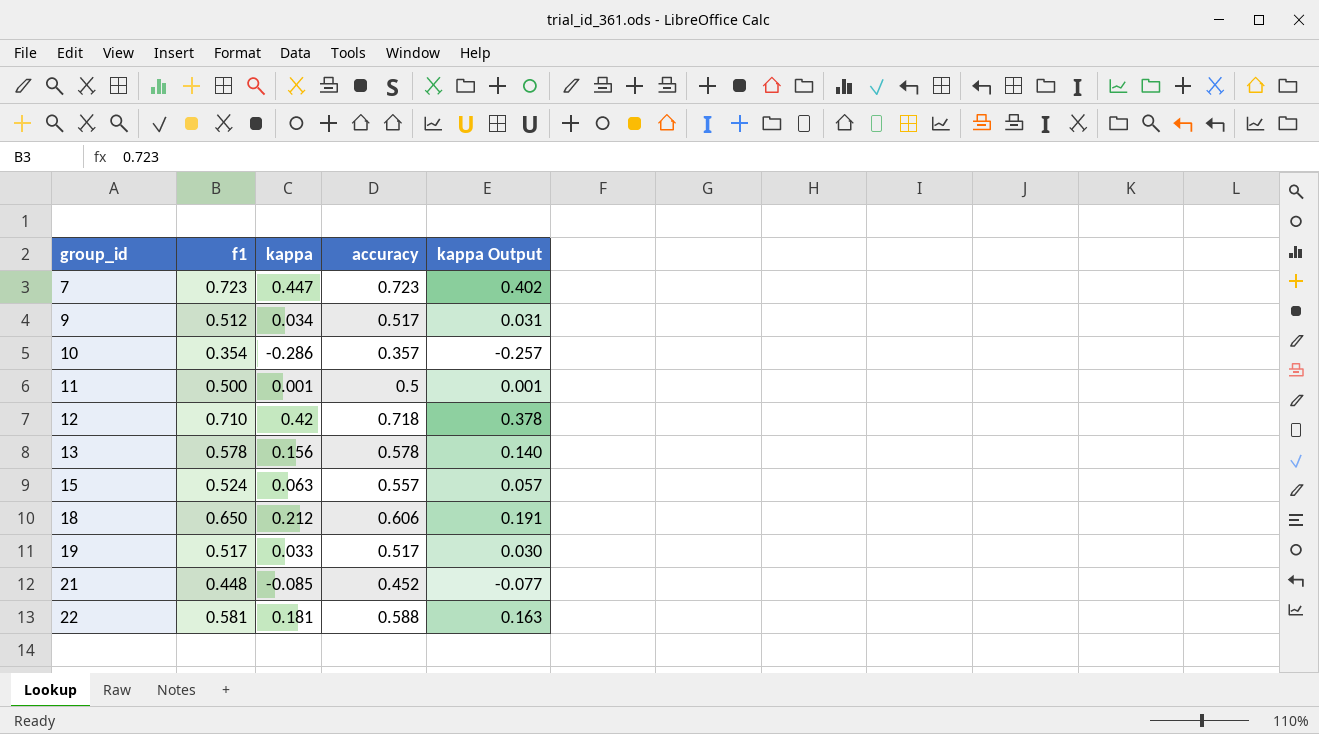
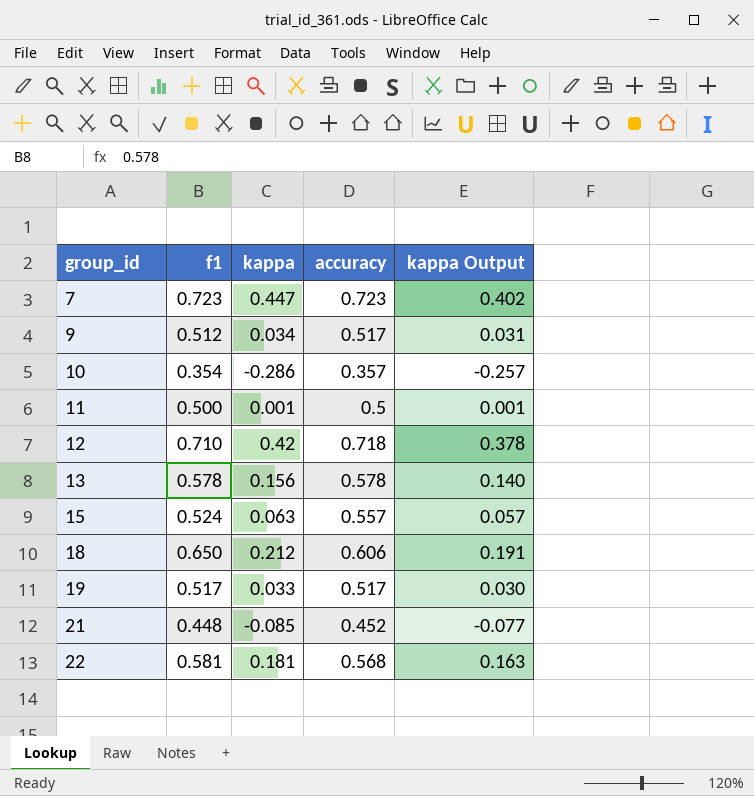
22 | accuracy: 0.588 -> 0.568

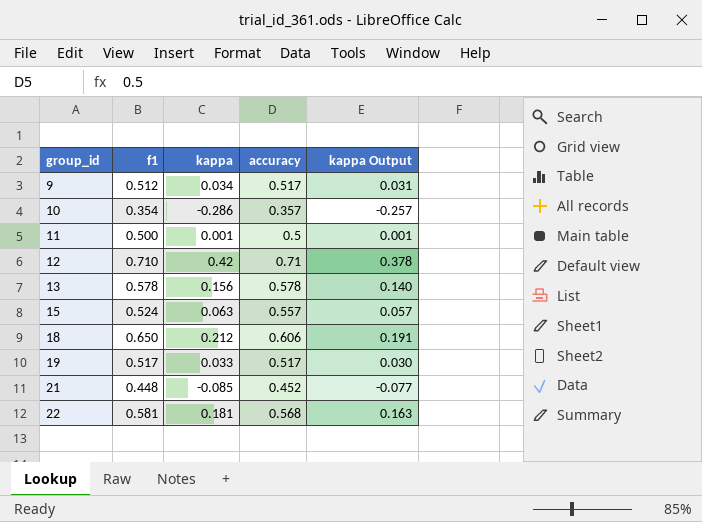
row 7: 0.723 | 0.447 | 0.723 | 0.402 -> none
12 | accuracy: 0.718 -> 0.71

